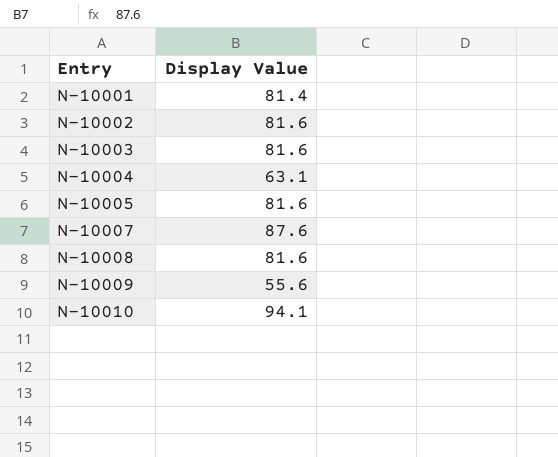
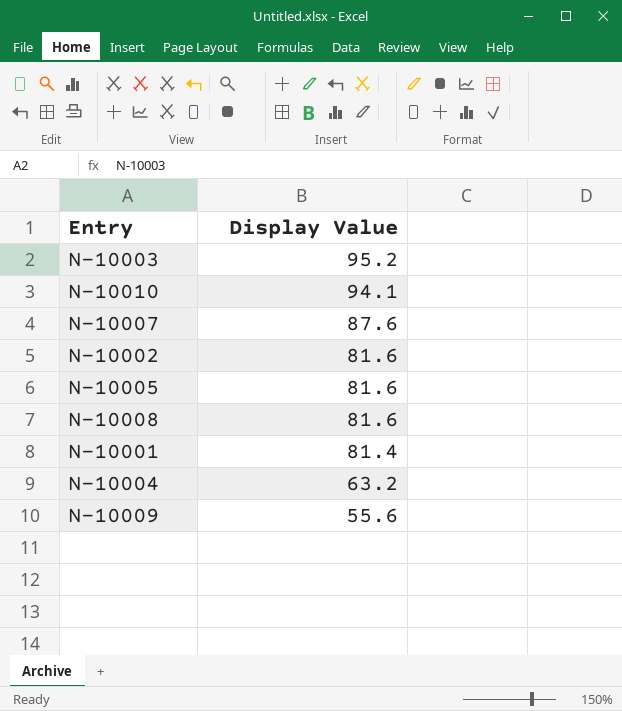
row order: Entry ascending -> Display Value descending
N-10003 | Display Value: 81.6 -> 95.2
N-10004 | Display Value: 63.1 -> 63.2

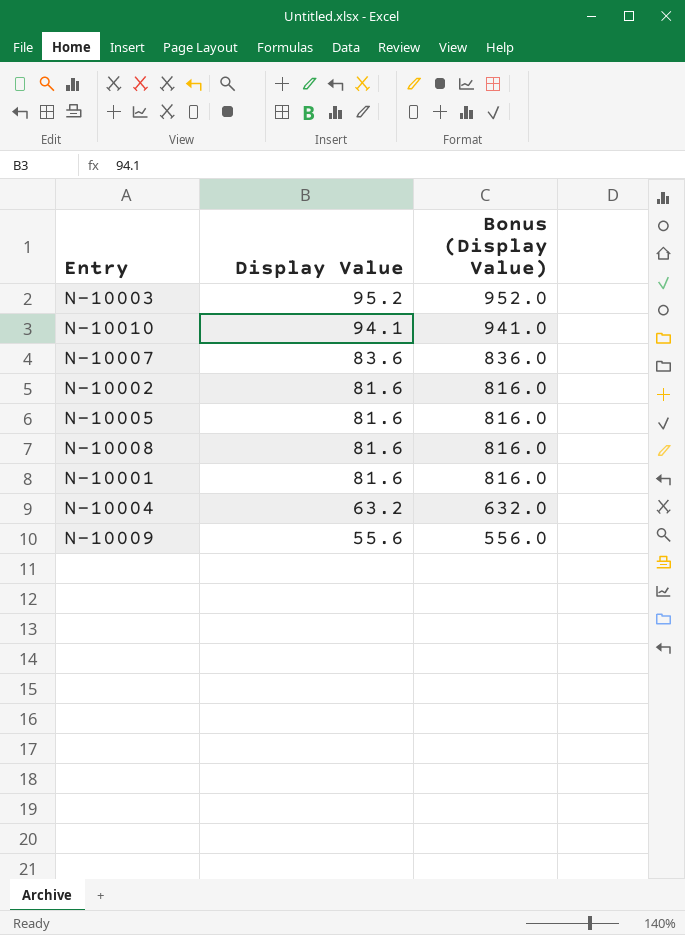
column Bonus (Display Value) | formula: none -> [Display Value] * 10
N-10007 | Display Value: 87.6 -> 83.6
N-10001 | Display Value: 81.4 -> 81.6

